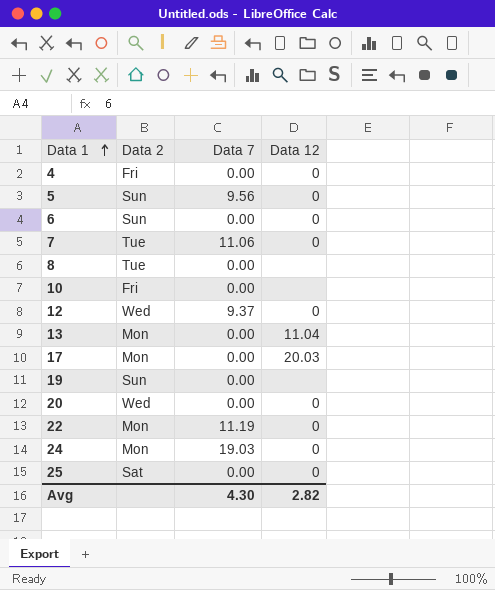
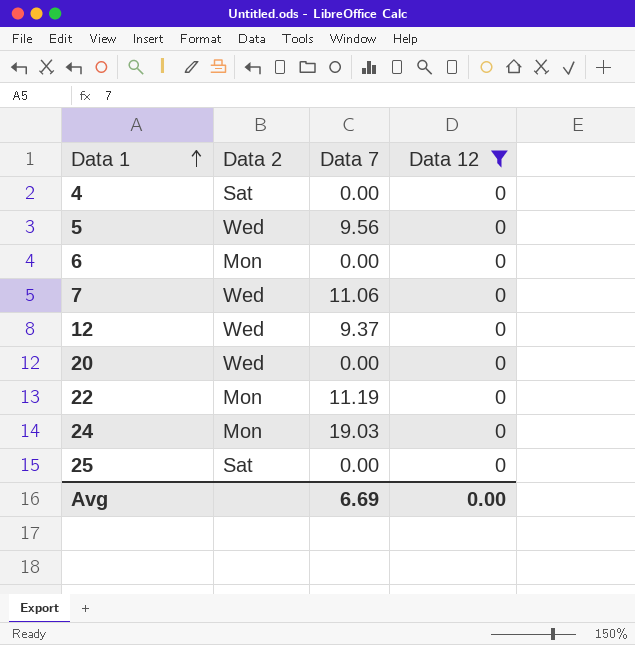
filter: none -> Data 12 = 0
4 | Data 2: Fri -> Sat
5 | Data 2: Sun -> Wed
6 | Data 2: Sun -> Mon
7 | Data 2: Tue -> Wed
Avg | Data 7: 4.30 -> 6.69
Avg | Data 12: 2.82 -> 0.00

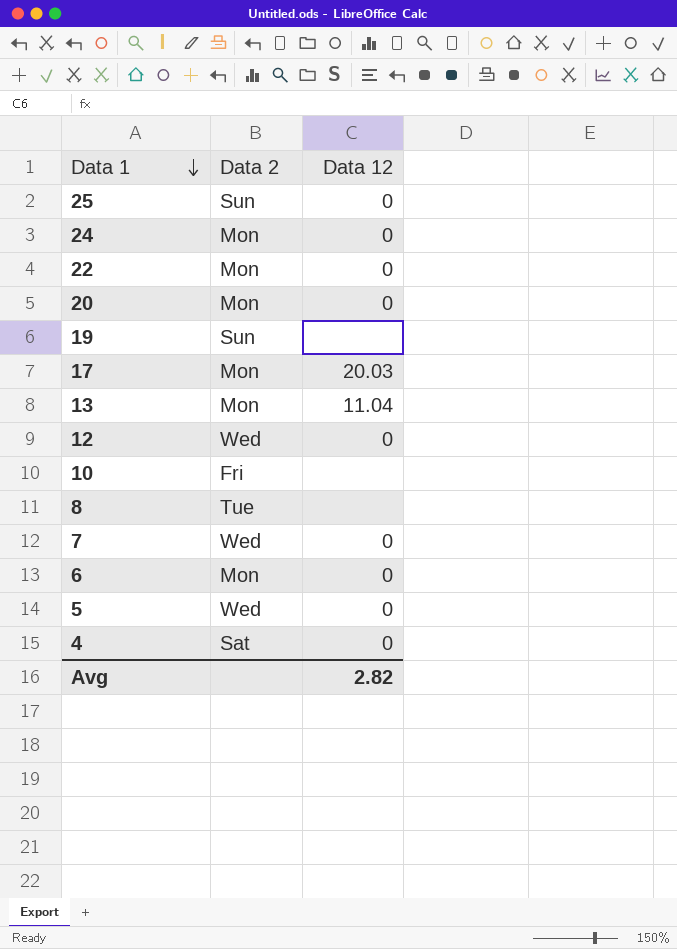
filter: Data 12 = 0 -> none
row order: Data 1 ascending -> Data 1 descending
column Data 7 | position: 3 -> none
25 | Data 2: Sat -> Sun
20 | Data 2: Wed -> Mon
Avg | Data 12: 0.00 -> 2.82

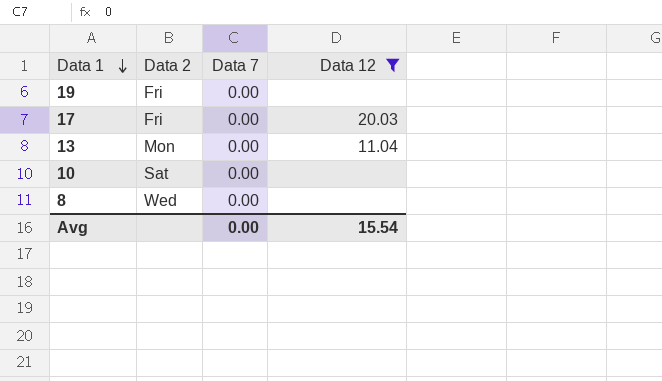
filter: none -> Data 12 != 0
column Data 7 | position: none -> 3
19 | Data 2: Sun -> Fri
17 | Data 2: Mon -> Fri
10 | Data 2: Fri -> Sat
8 | Data 2: Tue -> Wed
Avg | Data 12: 2.82 -> 15.54

